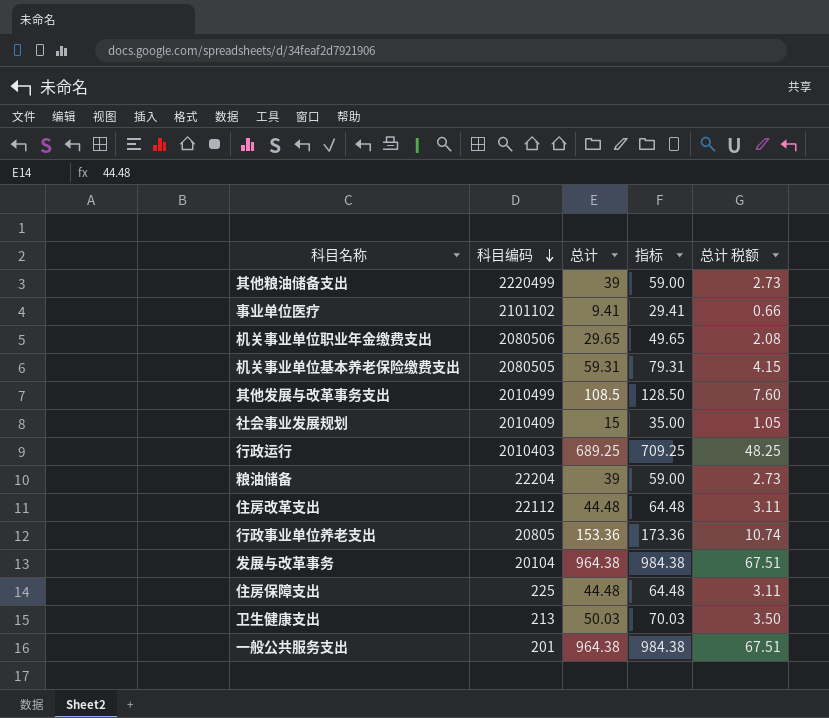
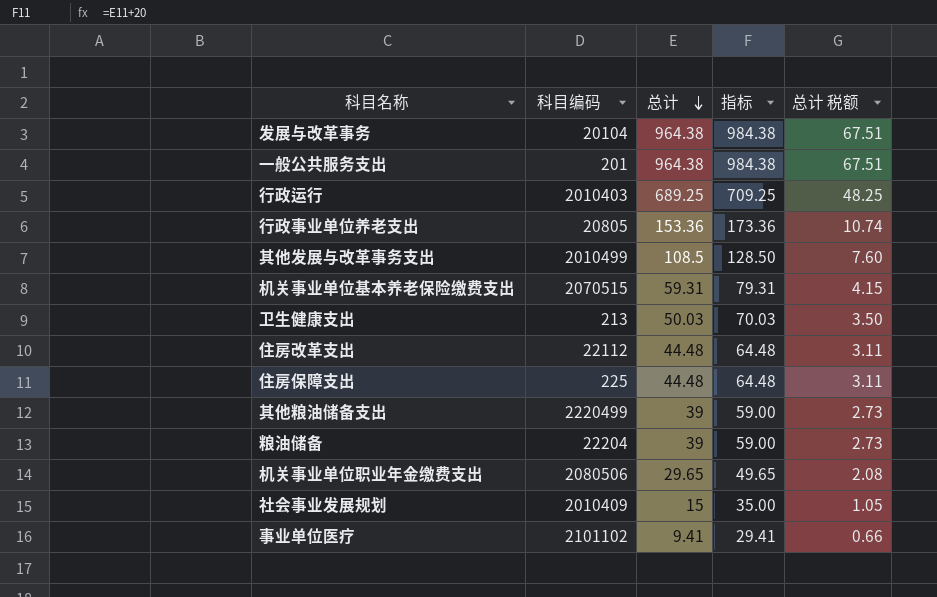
row order: 科目编码 descending -> 总计 descending
机关事业单位基本养老保险缴费支出 | 科目编码: 2080505 -> 2070515

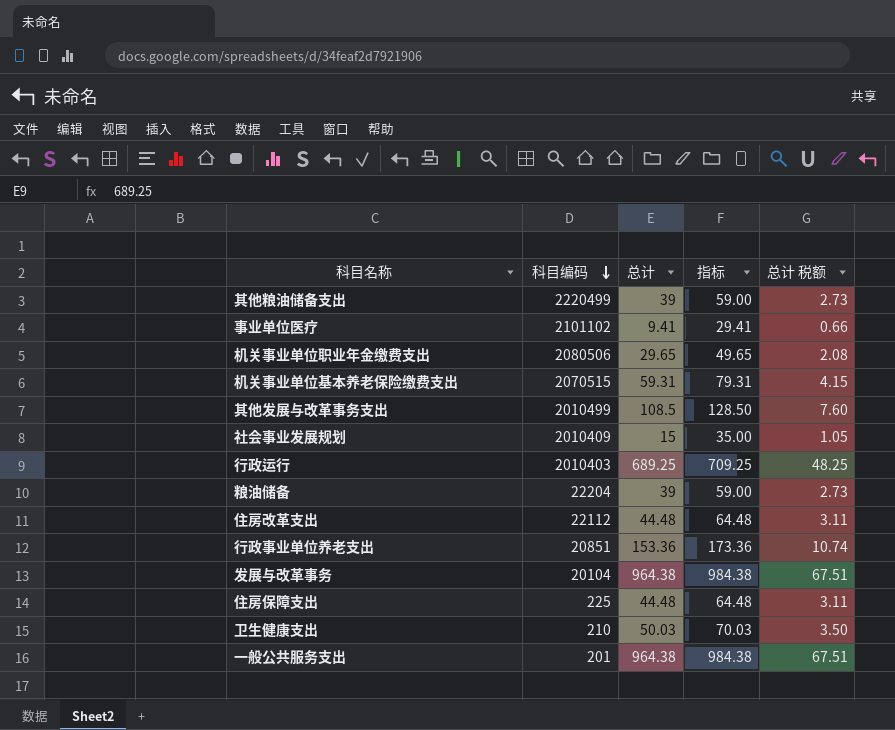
row order: 总计 descending -> 科目编码 descending
行政事业单位养老支出 | 科目编码: 20805 -> 20851
卫生健康支出 | 科目编码: 213 -> 210

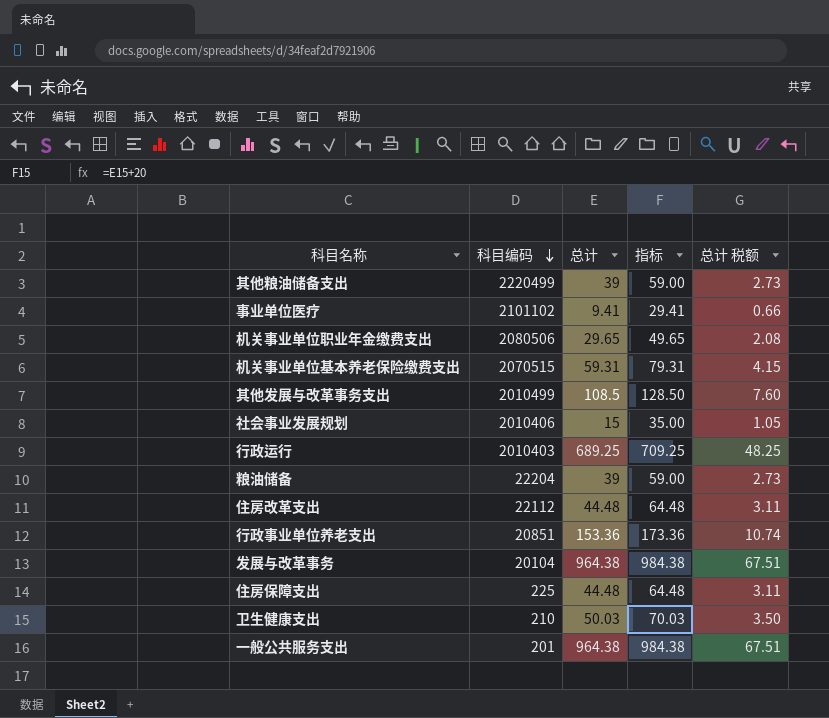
社会事业发展规划 | 科目编码: 2010409 -> 2010406

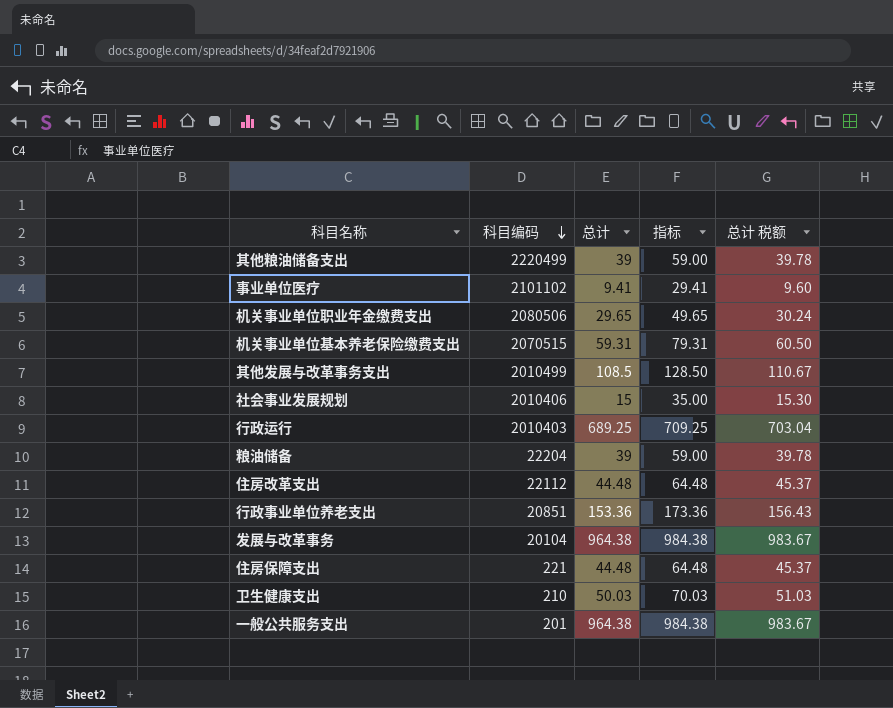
column 总计 税额 | formula: [总计] * 0.07 -> [总计] * 1.02
住房保障支出 | 科目编码: 225 -> 221

